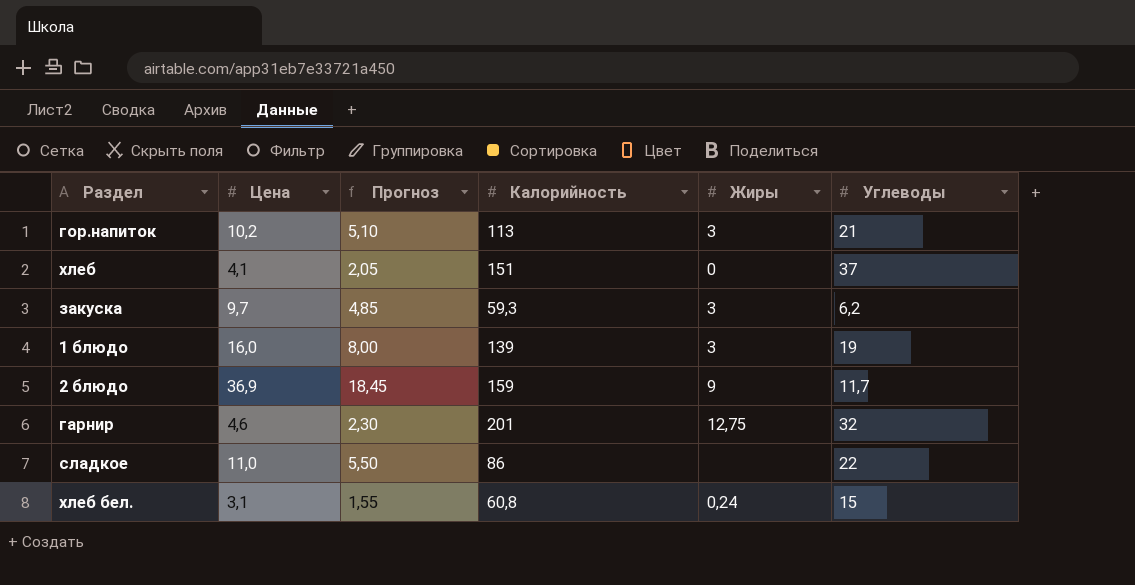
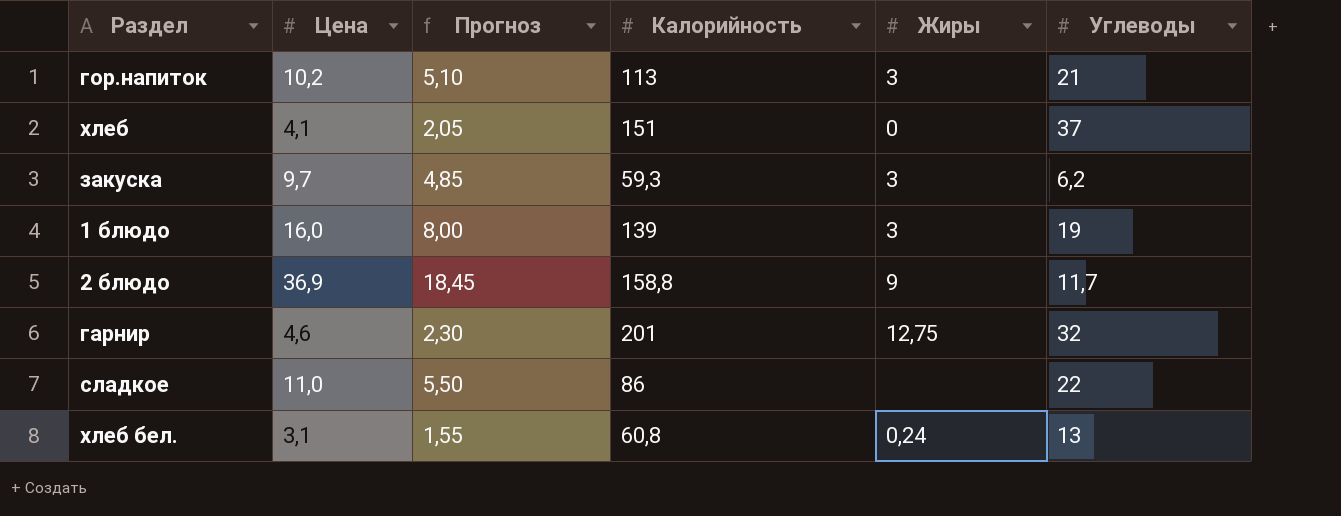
2 блюдо | Калорийность: 159 -> 158,8
хлеб бел. | Углеводы: 15 -> 13

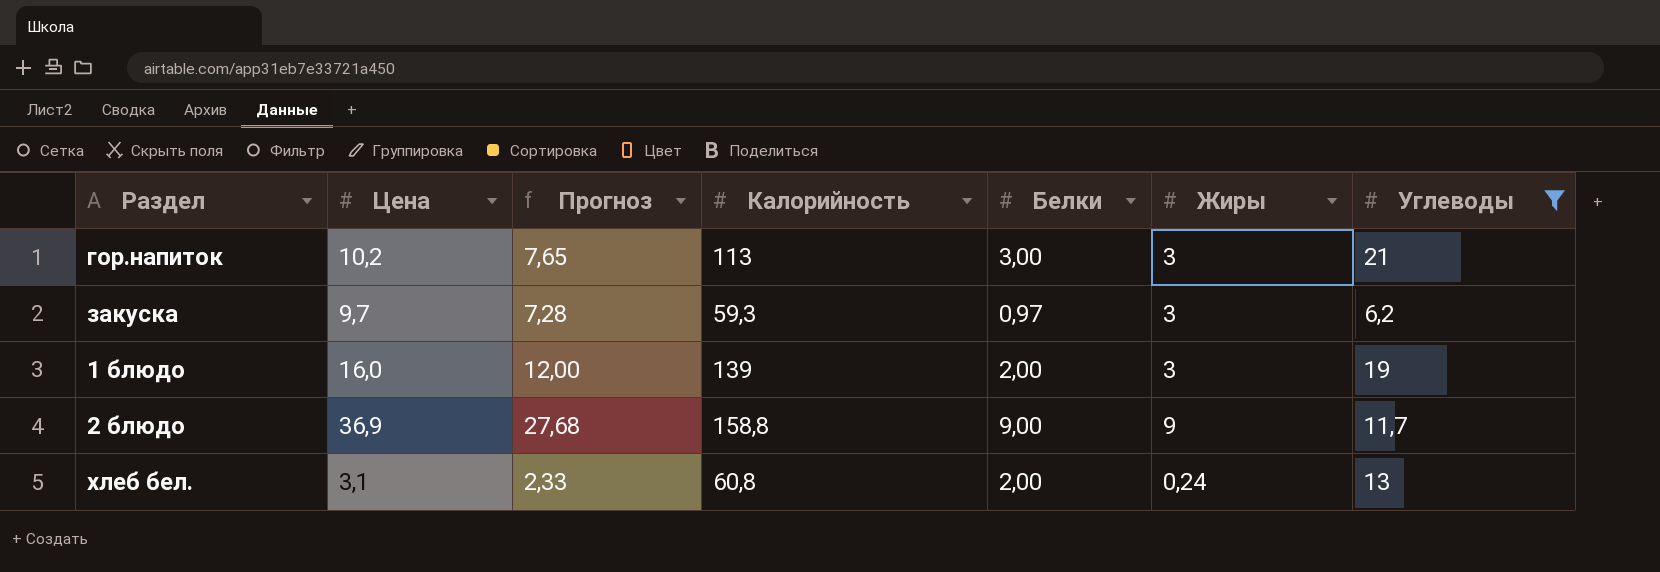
filter: none -> Углеводы <= 21
column Прогноз | formula: [Цена] * 0,5 -> [Цена] * 0,75
column Белки | position: none -> 5

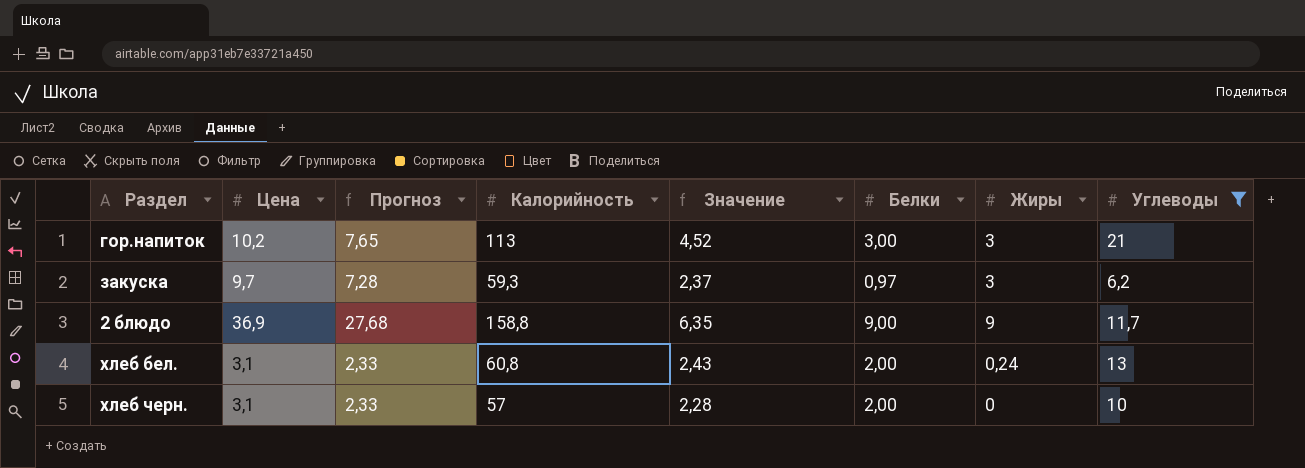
column Значение | formula: none -> [Калорийность] * 0,04
row 1 блюдо: 16,0 | 12,00 | 139 | 2,00 | 3 | 19 -> none
row хлеб черн.: none -> 3,1 | 2,33 | 57 | 2,28 | 2,00 | 0 | 10

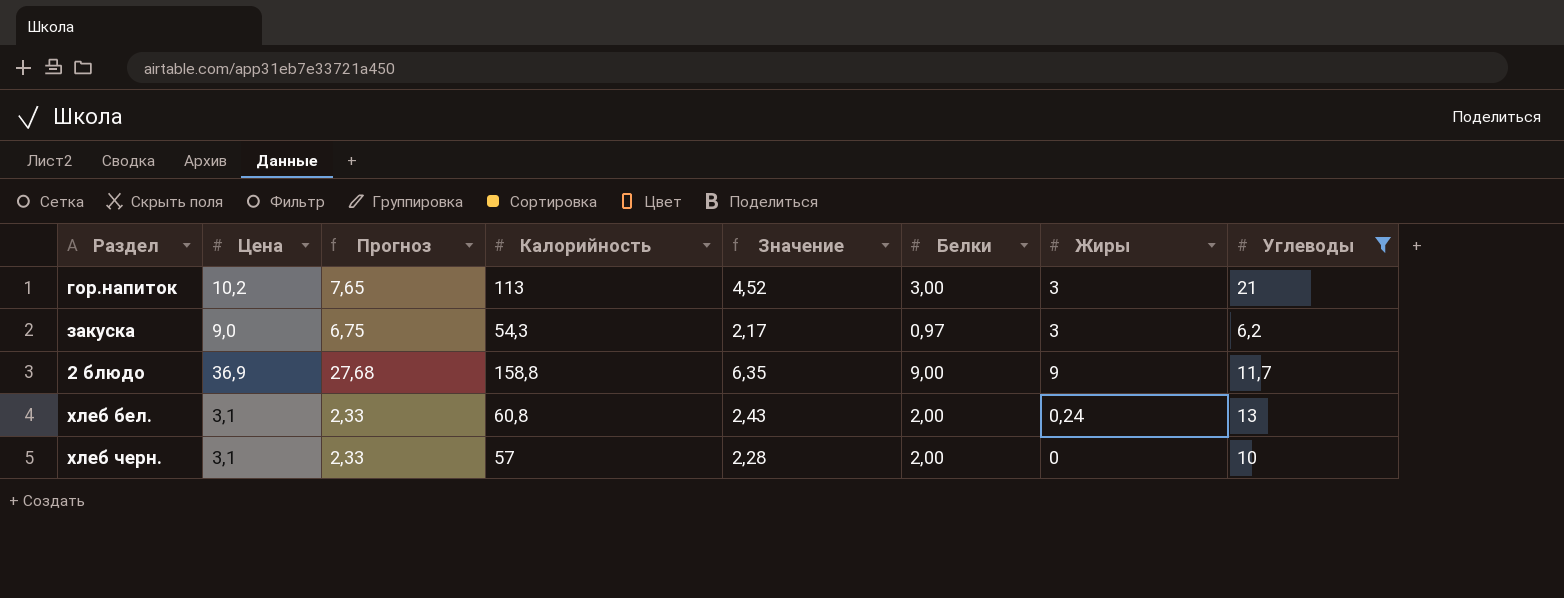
закуска | Цена: 9,7 -> 9,0
закуска | Прогноз: 7,28 -> 6,75
закуска | Калорийность: 59,3 -> 54,3
закуска | Значение: 2,37 -> 2,17

